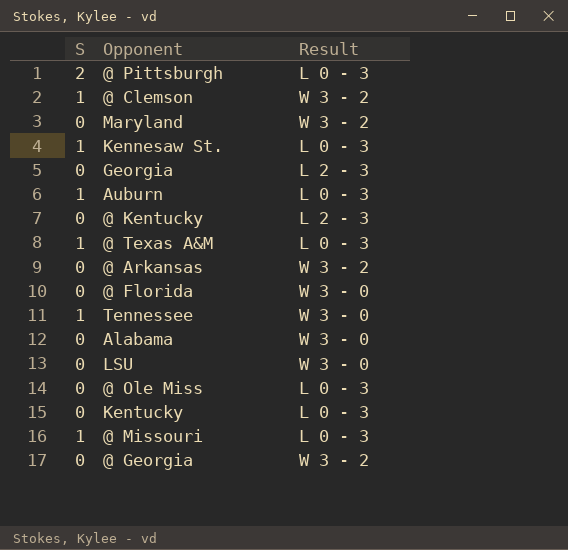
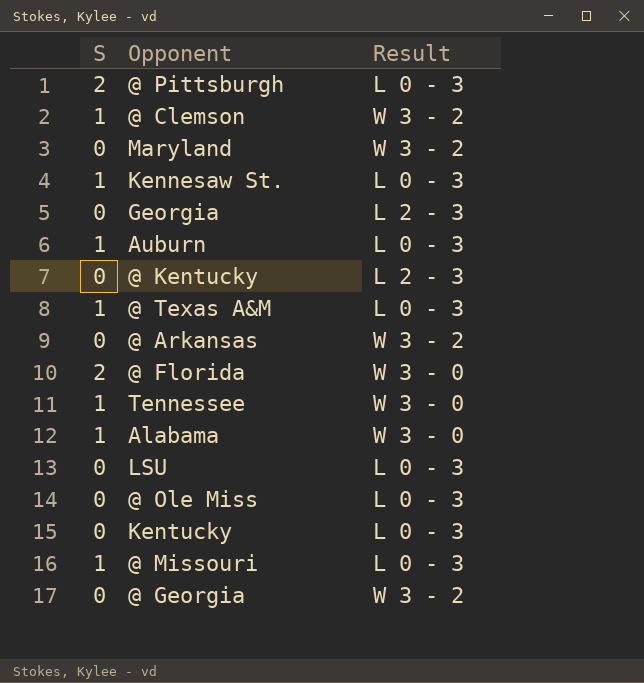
@ Florida | S: 0 -> 2
Alabama | S: 0 -> 1
LSU | Result: W 3 - 0 -> L 0 - 3

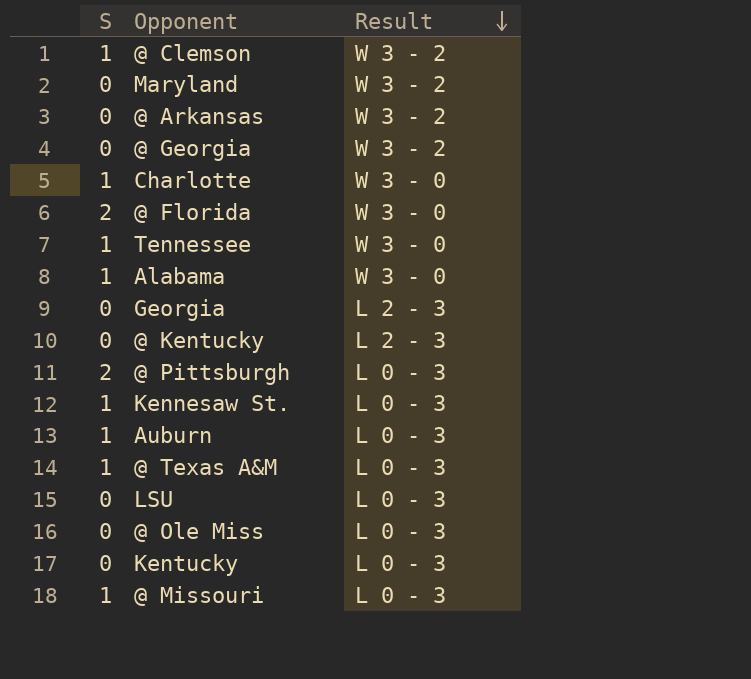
row order: none -> Result descending
row Charlotte: none -> 1 | W 3 - 0

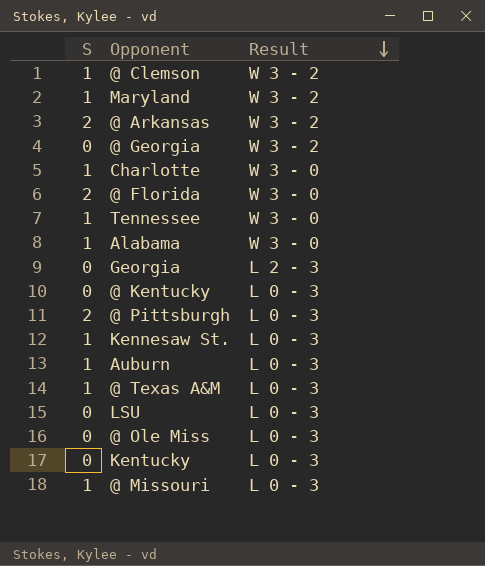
Maryland | S: 0 -> 1
@ Arkansas | S: 0 -> 2
@ Kentucky | Result: L 2 - 3 -> L 0 - 3

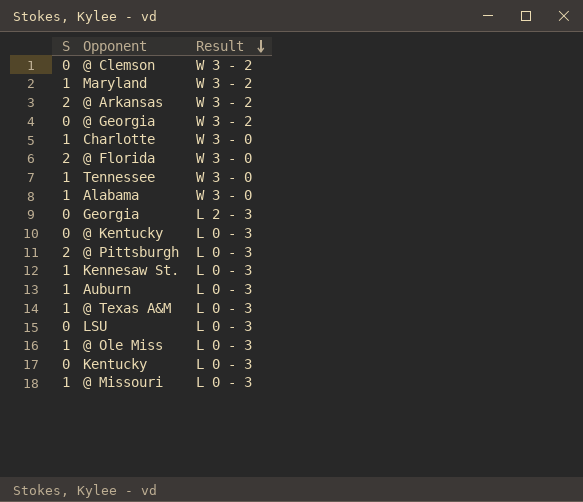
@ Clemson | S: 1 -> 0
@ Ole Miss | S: 0 -> 1

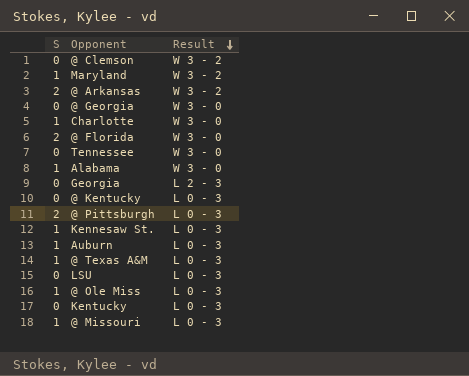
@ Georgia | Result: W 3 - 2 -> W 3 - 0
Tennessee | S: 1 -> 0

